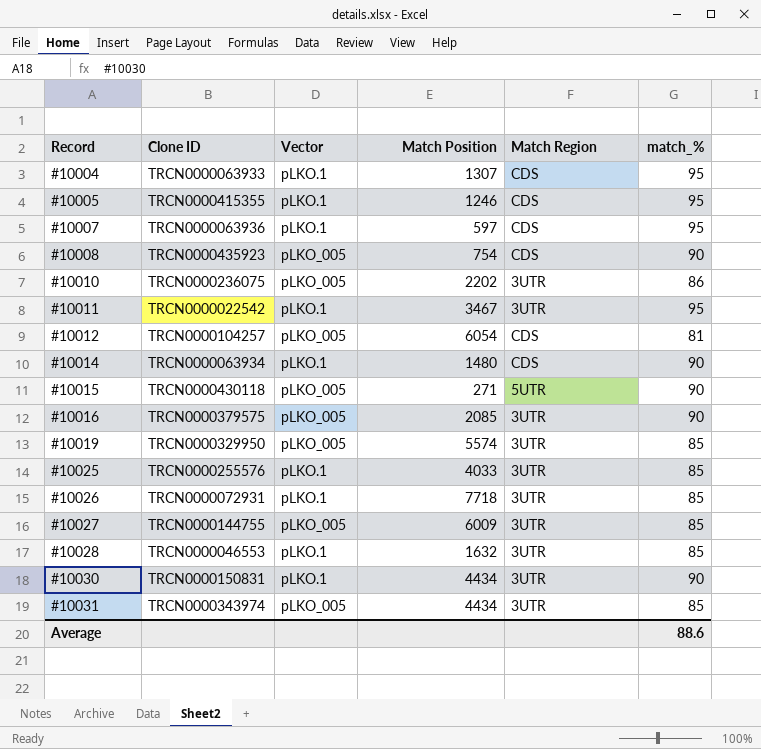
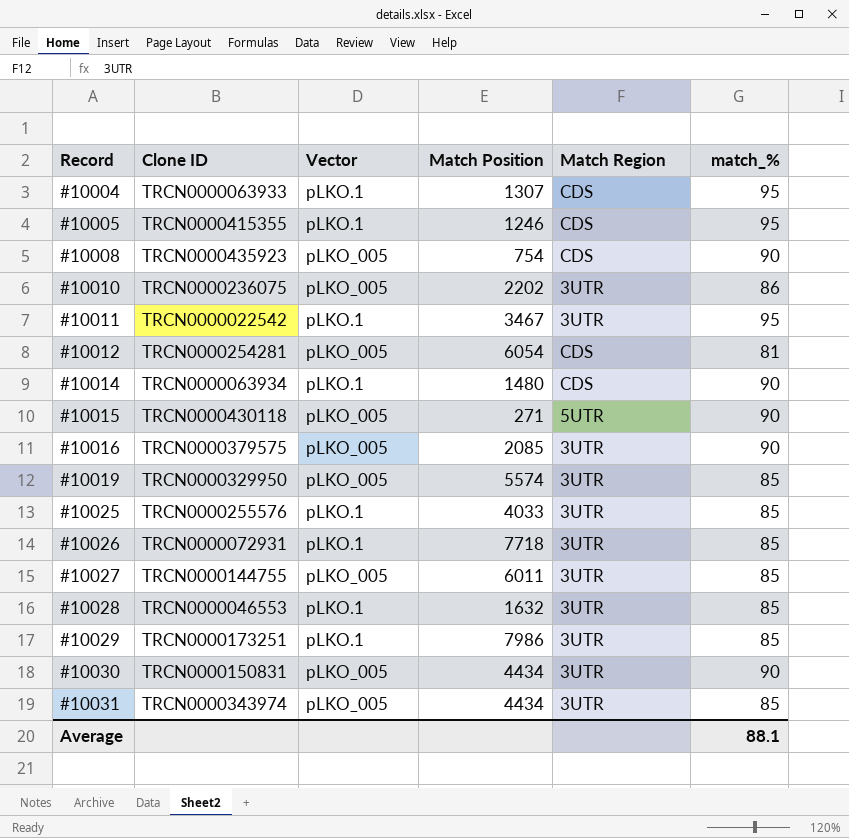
row #10007: TRCN0000063936 | pLKO.1 | 597 | CDS | 95 -> none
#10012 | Clone ID: TRCN0000104257 -> TRCN0000254281
#10027 | Match Position: 6009 -> 6011
row #10029: none -> TRCN0000173251 | pLKO.1 | 7986 | 3UTR | 85
#10030 | Vector: pLKO.1 -> pLKO_005
Average | match_%: 88.6 -> 88.1

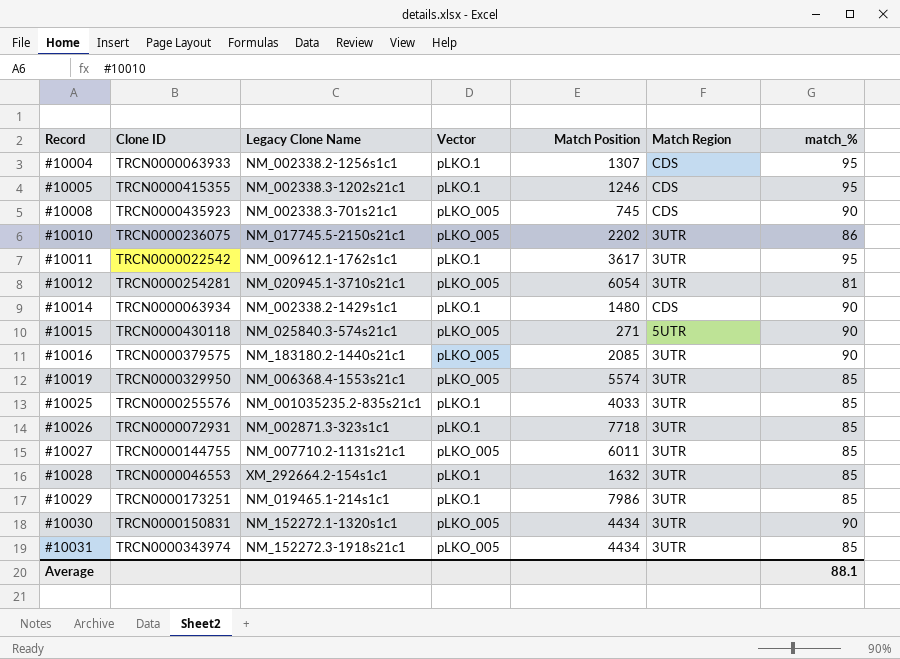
column Legacy Clone Name | position: none -> 3
#10008 | Match Position: 754 -> 745
#10011 | Match Position: 3467 -> 3617
#10012 | Match Region: CDS -> 3UTR

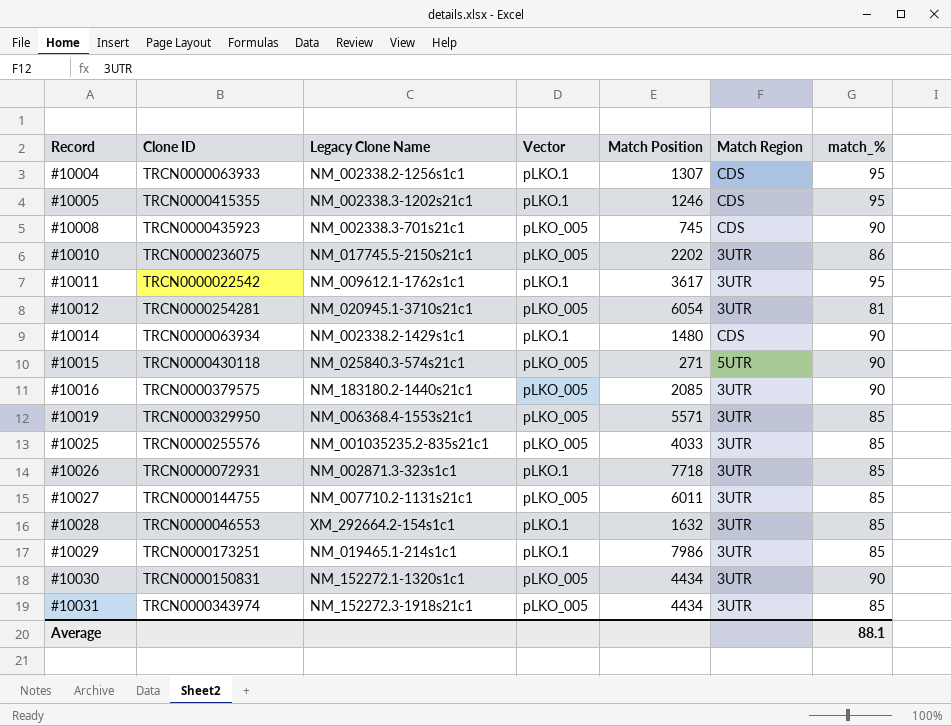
#10019 | Match Position: 5574 -> 5571
#10025 | Vector: pLKO.1 -> pLKO_005

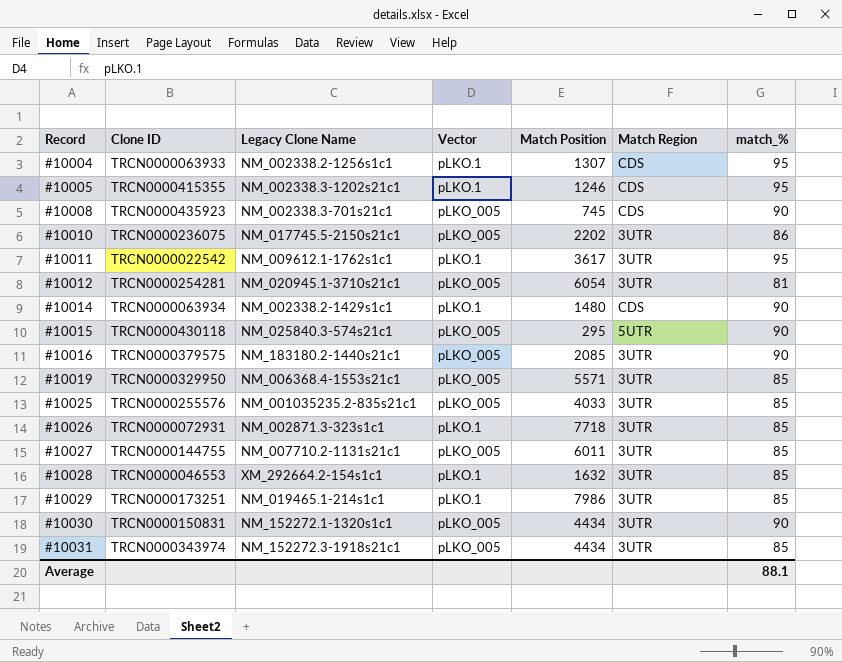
#10015 | Match Position: 271 -> 295

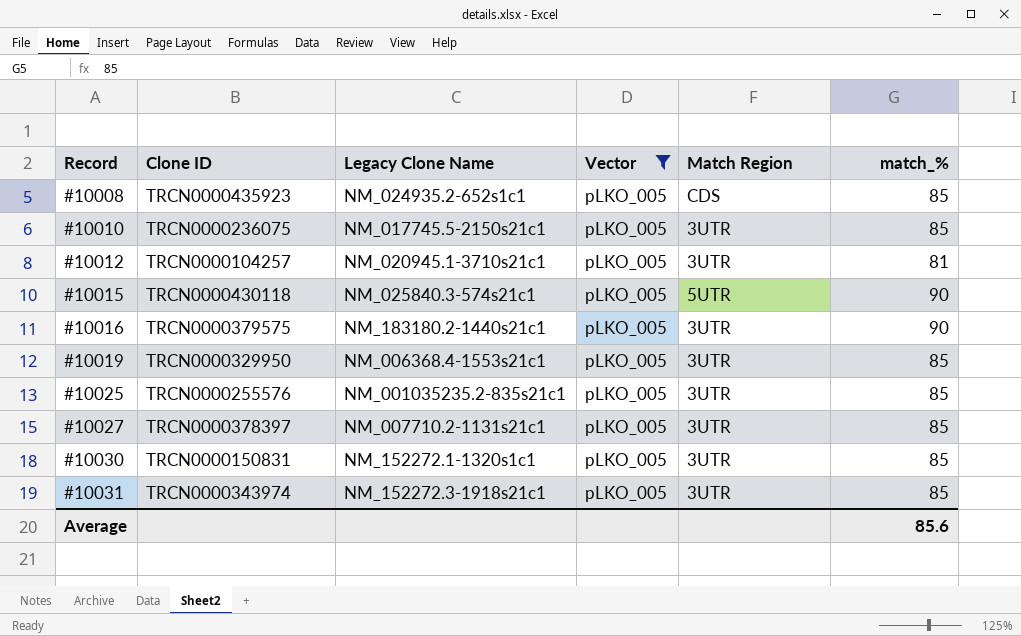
filter: none -> Vector = pLKO_005
column Match Position | position: 5 -> none
#10008 | Legacy Clone Name: NM_002338.3-701s21c1 -> NM_024935.2-652s1c1
#10008 | match_%: 90 -> 85
#10010 | match_%: 86 -> 85
#10012 | Clone ID: TRCN0000254281 -> TRCN0000104257
#10027 | Clone ID: TRCN0000144755 -> TRCN0000378397
#10030 | match_%: 90 -> 85
Average | match_%: 88.1 -> 85.6

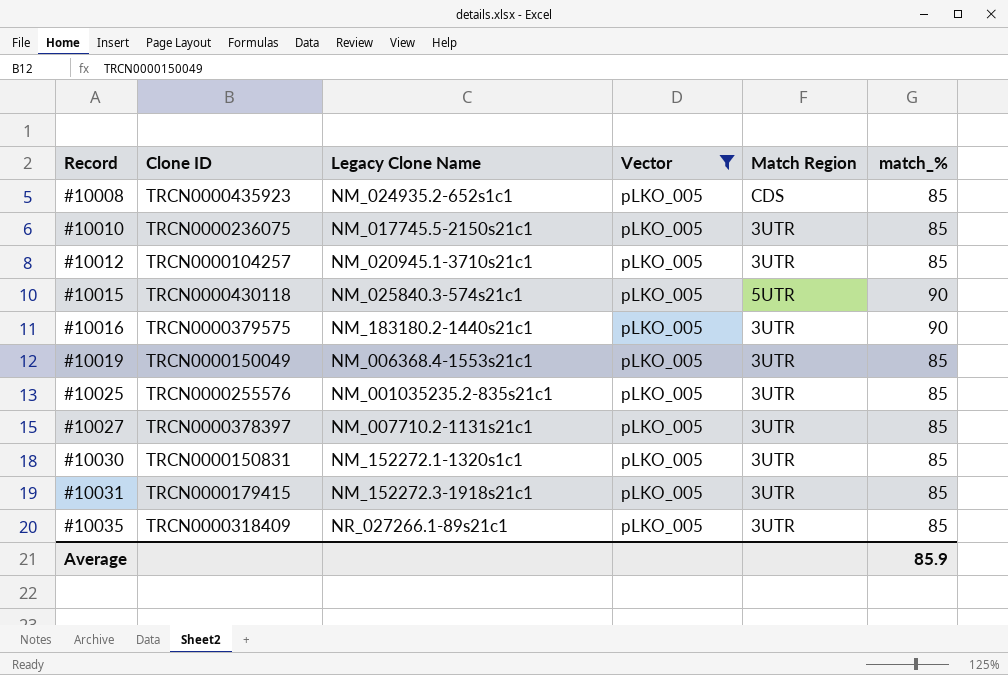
#10012 | match_%: 81 -> 85
#10019 | Clone ID: TRCN0000329950 -> TRCN0000150049
#10031 | Clone ID: TRCN0000343974 -> TRCN0000179415
row #10035: none -> TRCN0000318409 | NR_027266.1-89s21c1 | pLKO_005 | 3UTR | 85
Average | match_%: 85.6 -> 85.9

